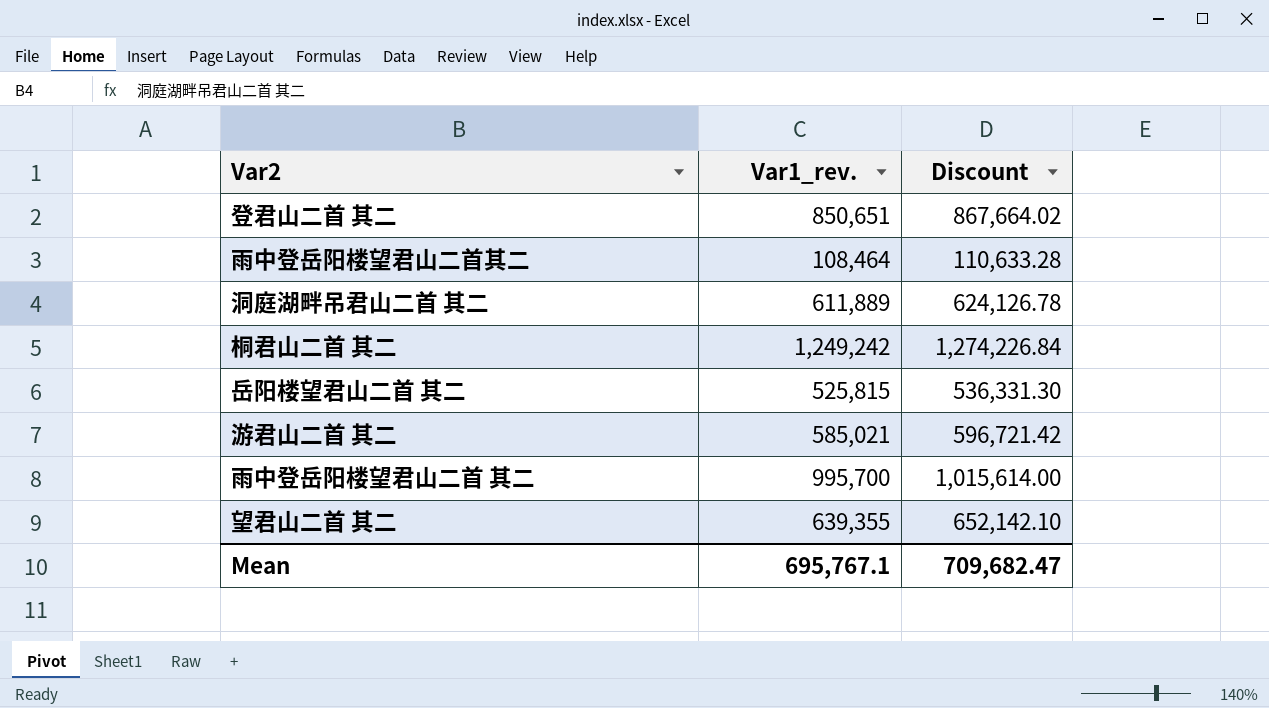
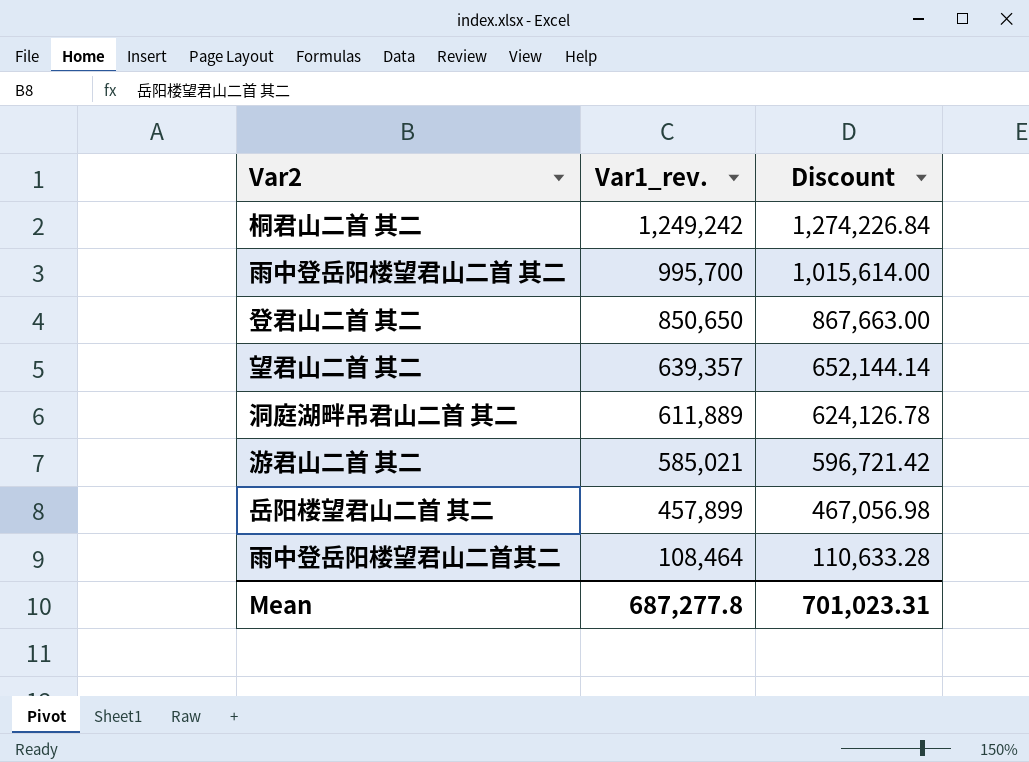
row order: none -> Var1_rev. descending
登君山二首 其二 | Var1_rev.: 850,651 -> 850,650
登君山二首 其二 | Discount: 867,664.02 -> 867,663.00
望君山二首 其二 | Var1_rev.: 639,355 -> 639,357
望君山二首 其二 | Discount: 652,142.10 -> 652,144.14
岳阳楼望君山二首 其二 | Var1_rev.: 525,815 -> 457,899
岳阳楼望君山二首 其二 | Discount: 536,331.30 -> 467,056.98
Mean | Var1_rev.: 695,767.1 -> 687,277.8
Mean | Discount: 709,682.47 -> 701,023.31

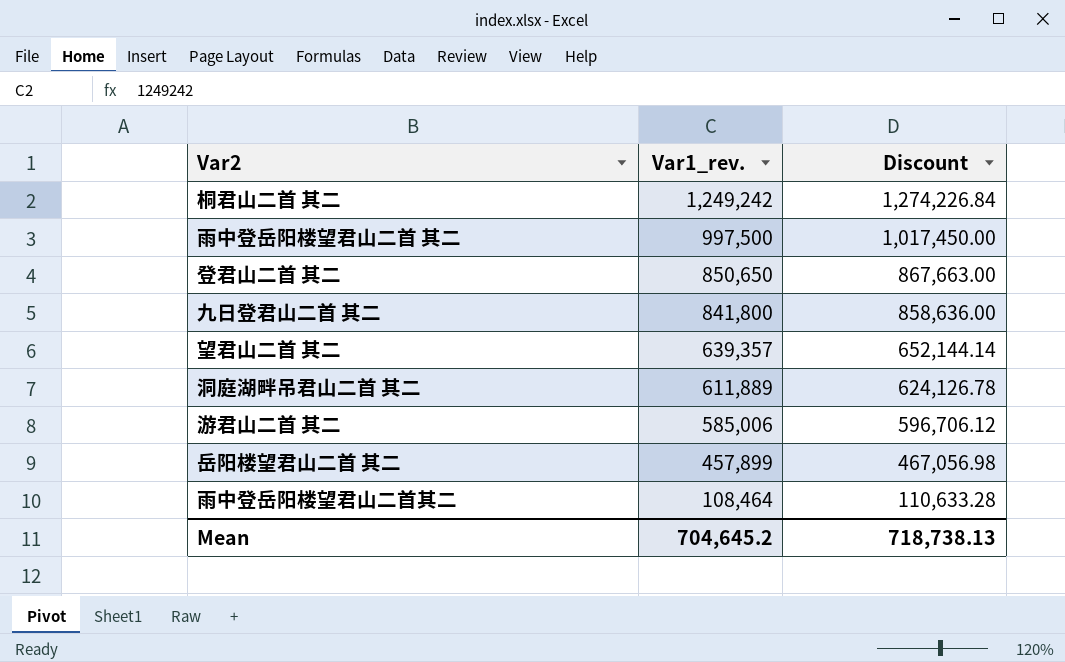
雨中登岳阳楼望君山二首 其二 | Var1_rev.: 995,700 -> 997,500
雨中登岳阳楼望君山二首 其二 | Discount: 1,015,614.00 -> 1,017,450.00
row 九日登君山二首 其二: none -> 841,800 | 858,636.00
游君山二首 其二 | Var1_rev.: 585,021 -> 585,006
游君山二首 其二 | Discount: 596,721.42 -> 596,706.12
Mean | Var1_rev.: 687,277.8 -> 704,645.2
Mean | Discount: 701,023.31 -> 718,738.13

